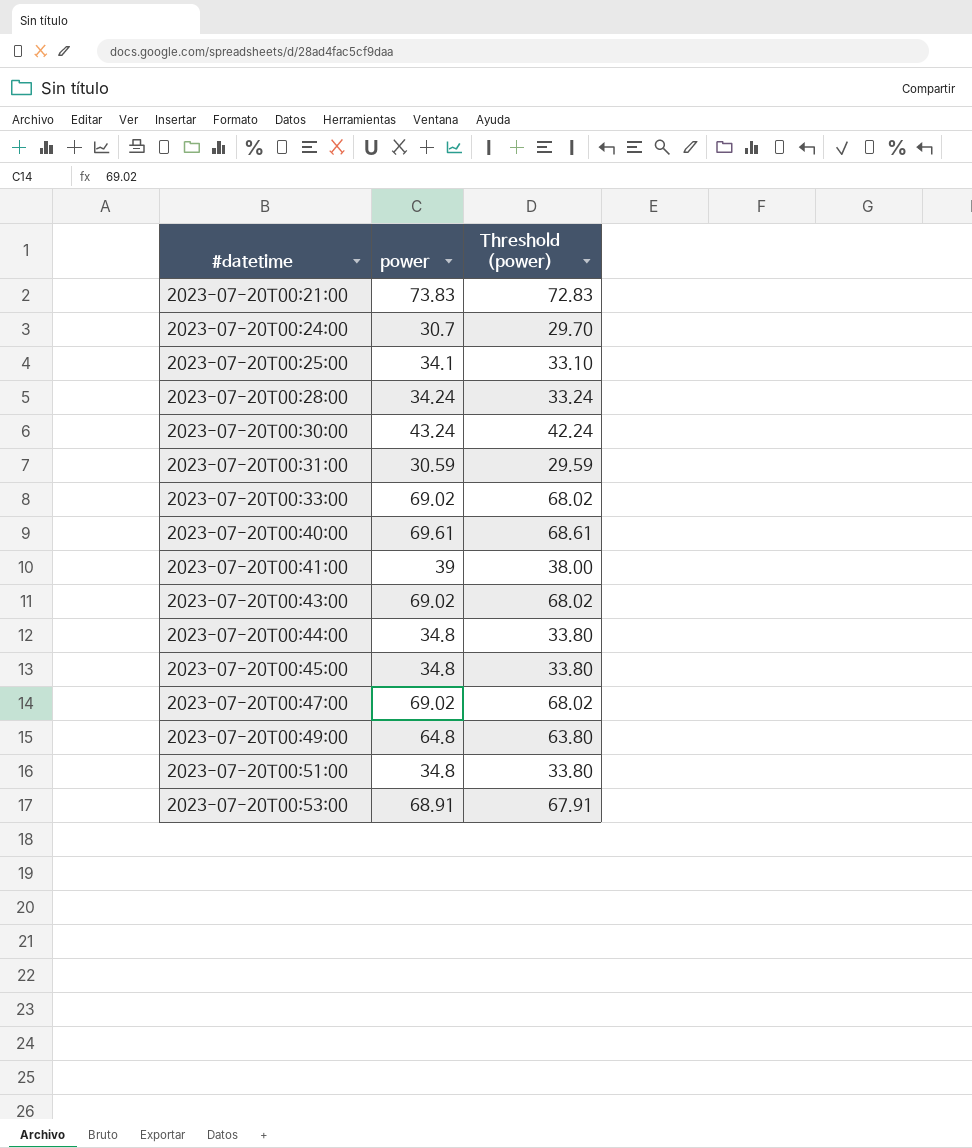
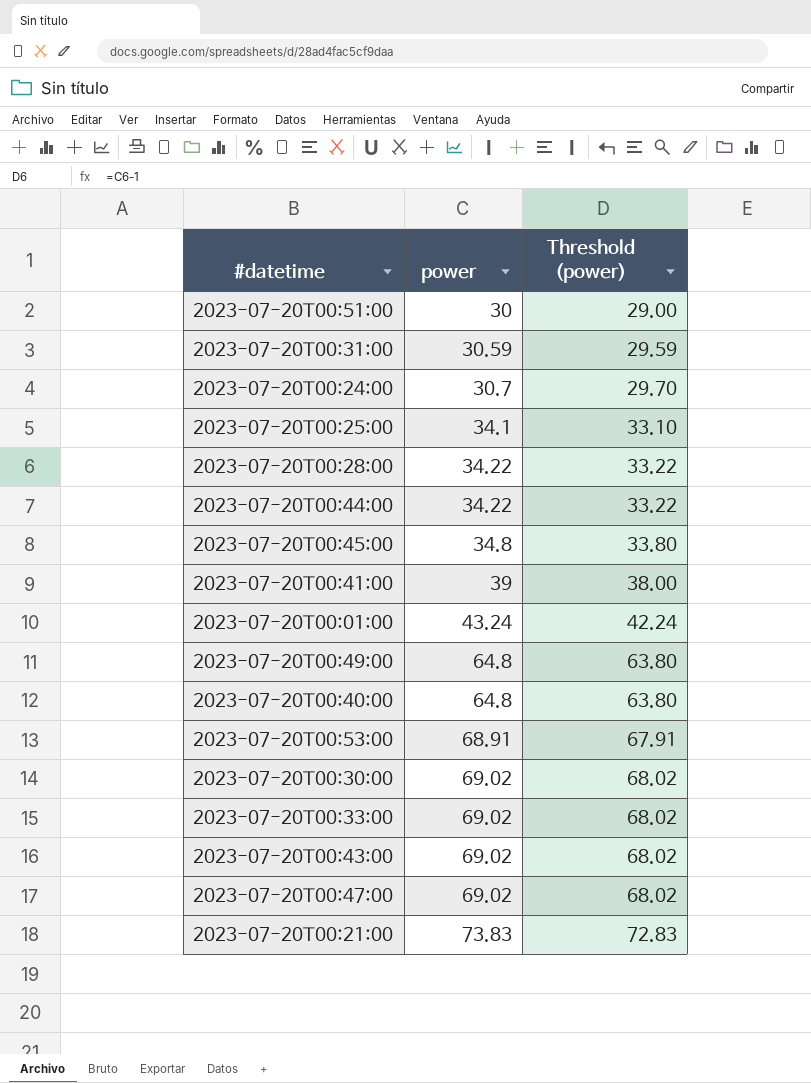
row order: #datetime ascending -> power ascending
2023-07-20T00:51:00 | power: 34.8 -> 30
2023-07-20T00:51:00 | Threshold (power): 33.80 -> 29.00
2023-07-20T00:28:00 | power: 34.24 -> 34.22
2023-07-20T00:28:00 | Threshold (power): 33.24 -> 33.22
2023-07-20T00:44:00 | power: 34.8 -> 34.22
2023-07-20T00:44:00 | Threshold (power): 33.80 -> 33.22
row 2023-07-20T00:01:00: none -> 43.24 | 42.24
2023-07-20T00:40:00 | power: 69.61 -> 64.8
2023-07-20T00:40:00 | Threshold (power): 68.61 -> 63.80
2023-07-20T00:30:00 | power: 43.24 -> 69.02
2023-07-20T00:30:00 | Threshold (power): 42.24 -> 68.02

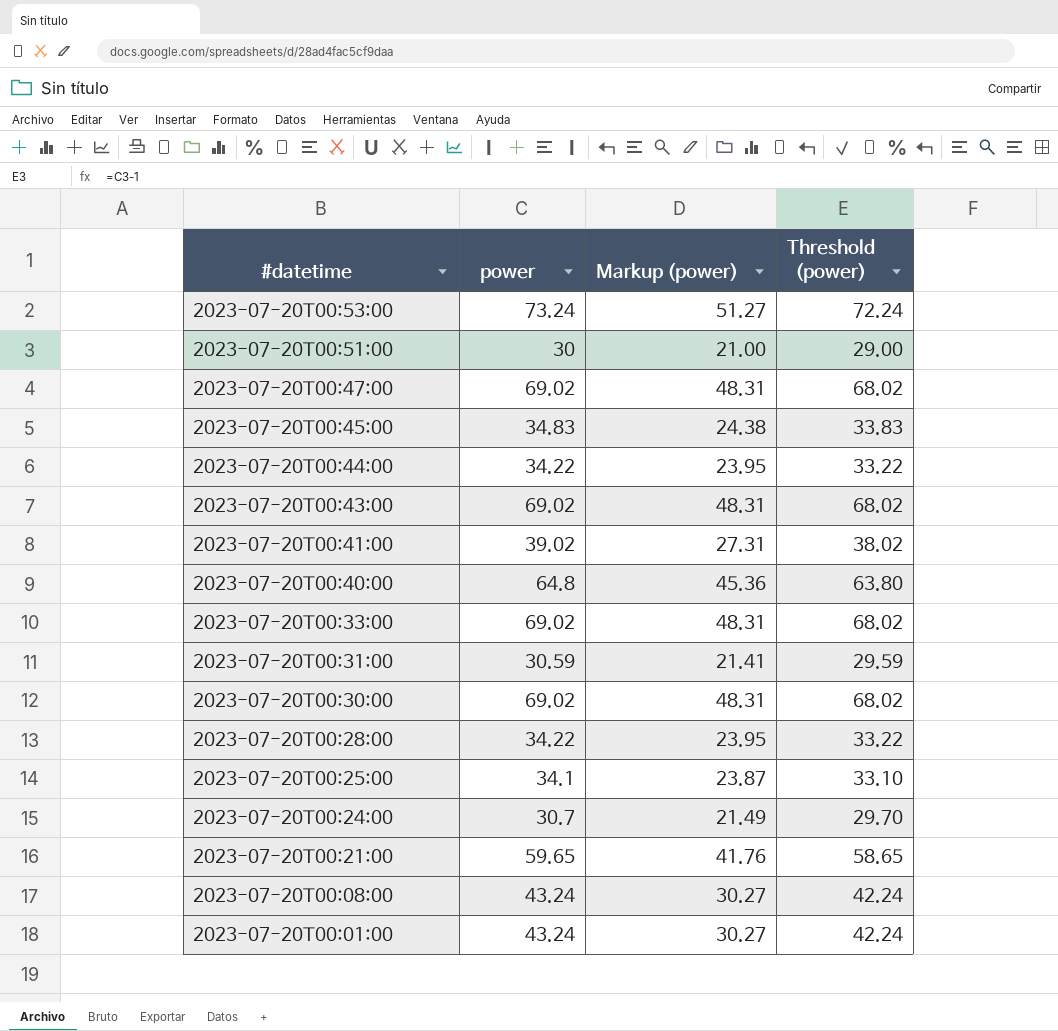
row order: power ascending -> #datetime descending
column Markup (power) | formula: none -> [power] * 0.7
row 2023-07-20T00:49:00: 64.8 | 63.80 -> none
2023-07-20T00:53:00 | power: 68.91 -> 73.24
2023-07-20T00:53:00 | Threshold (power): 67.91 -> 72.24
2023-07-20T00:45:00 | power: 34.8 -> 34.83
2023-07-20T00:45:00 | Threshold (power): 33.80 -> 33.83
2023-07-20T00:41:00 | power: 39 -> 39.02
2023-07-20T00:41:00 | Threshold (power): 38.00 -> 38.02
2023-07-20T00:21:00 | power: 73.83 -> 59.65
2023-07-20T00:21:00 | Threshold (power): 72.83 -> 58.65
row 2023-07-20T00:08:00: none -> 43.24 | 30.27 | 42.24

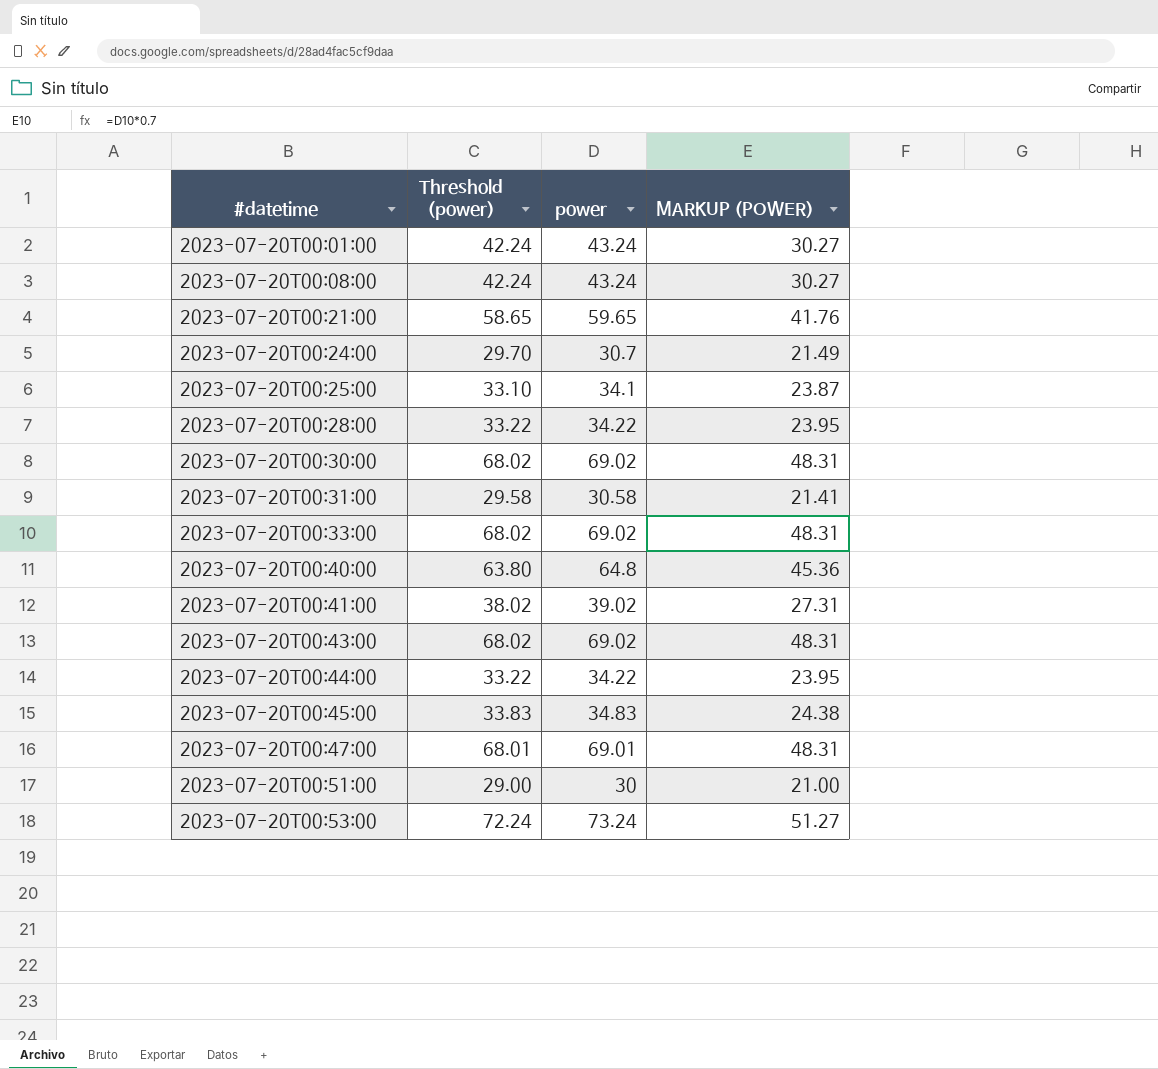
row order: #datetime descending -> #datetime ascending
column Threshold (power) | position: 4 -> 2
column name: Markup (power) -> MARKUP (POWER)
2023-07-20T00:31:00 | Threshold (power): 29.59 -> 29.58
2023-07-20T00:31:00 | power: 30.59 -> 30.58
2023-07-20T00:47:00 | Threshold (power): 68.02 -> 68.01
2023-07-20T00:47:00 | power: 69.02 -> 69.01

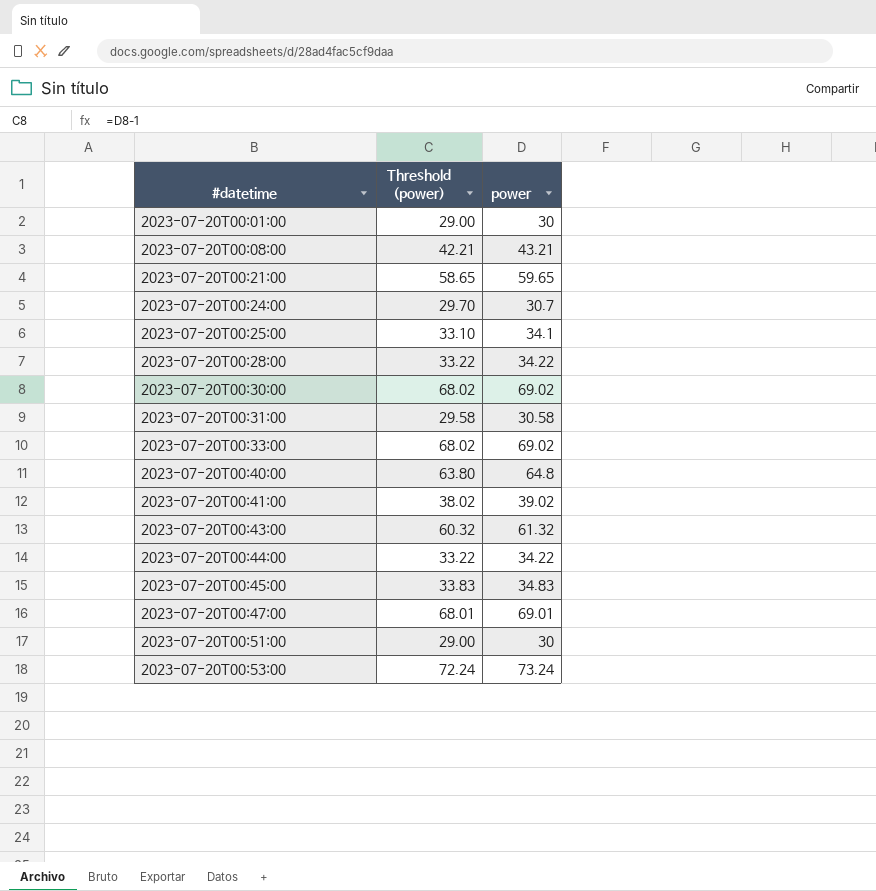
column MARKUP (POWER) | formula: [power] * 0.7 -> none
2023-07-20T00:01:00 | Threshold (power): 42.24 -> 29.00
2023-07-20T00:01:00 | power: 43.24 -> 30
2023-07-20T00:08:00 | Threshold (power): 42.24 -> 42.21
2023-07-20T00:08:00 | power: 43.24 -> 43.21
2023-07-20T00:43:00 | Threshold (power): 68.02 -> 60.32
2023-07-20T00:43:00 | power: 69.02 -> 61.32

